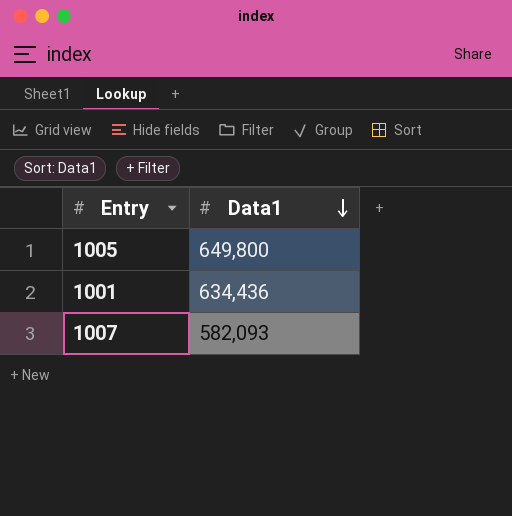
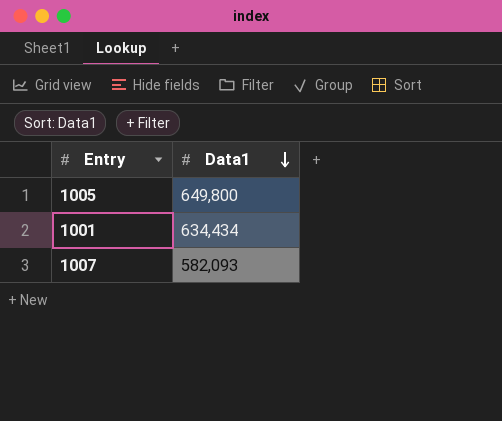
1001 | Data1: 634,436 -> 634,434

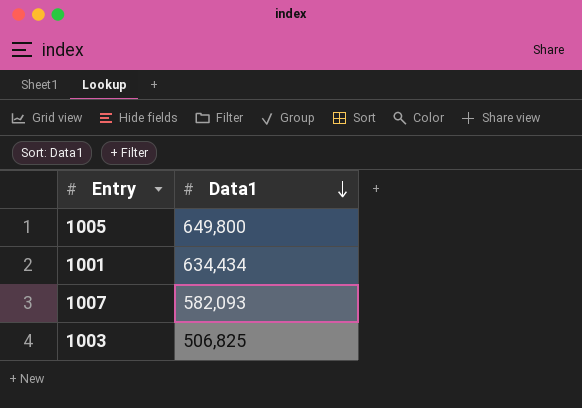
row 1003: none -> 506,825

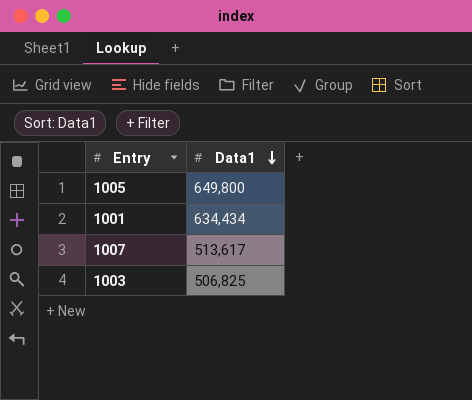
1007 | Data1: 582,093 -> 513,617

